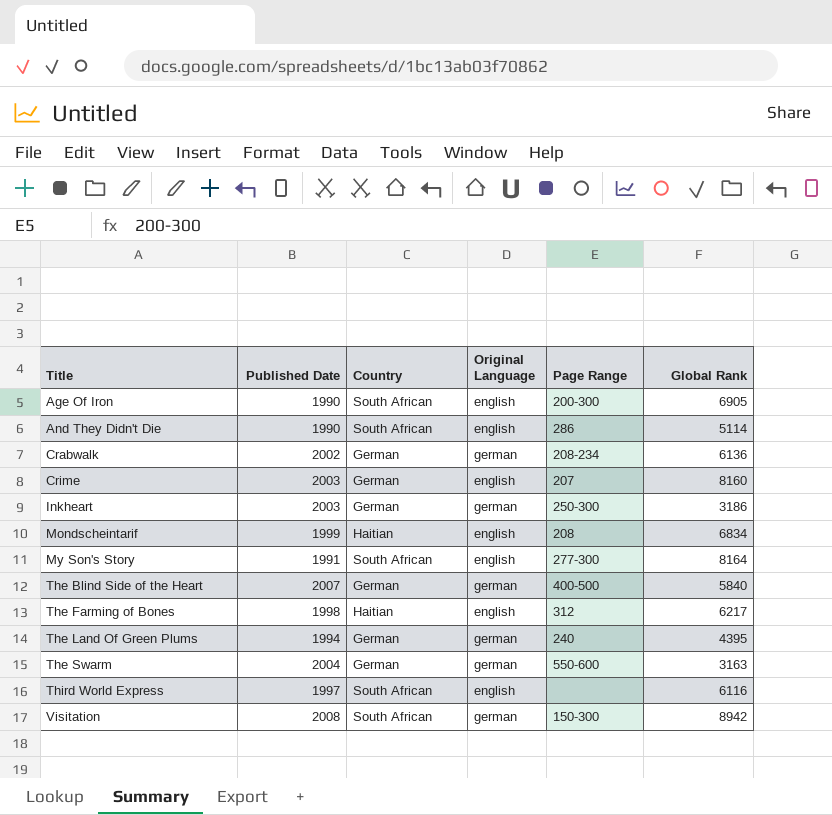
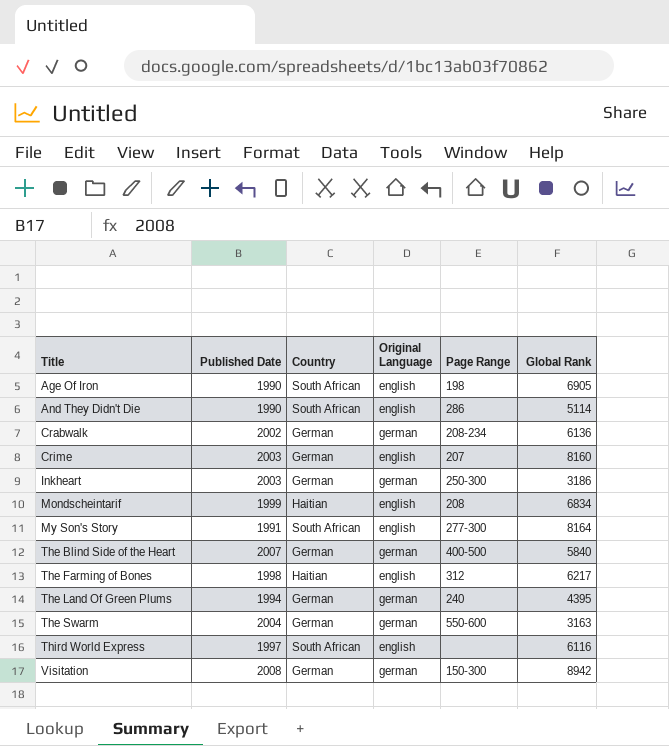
Age Of Iron | Page Range: 200-300 -> 198
Visitation | Country: South African -> German

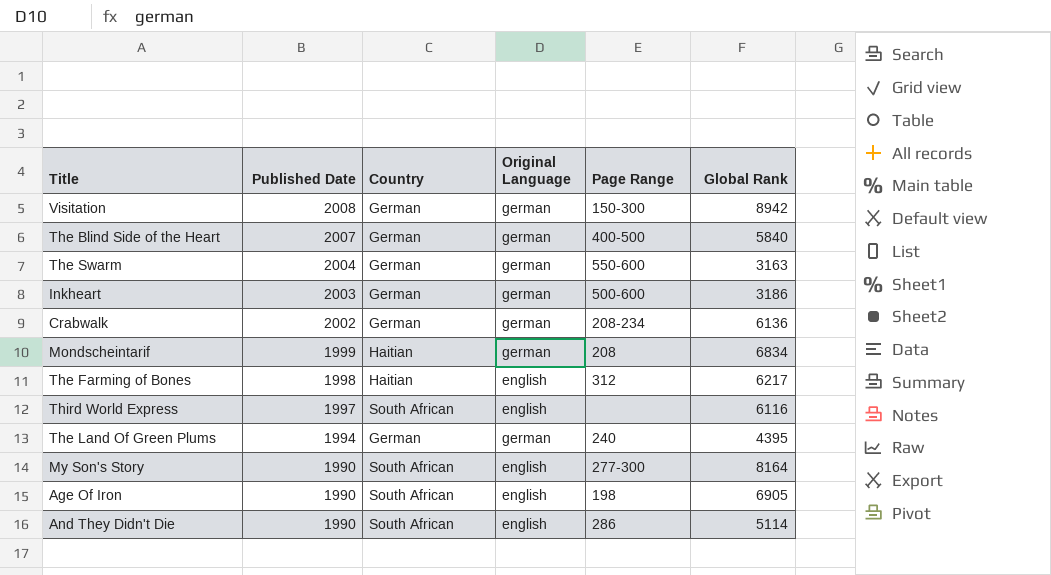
row order: Title ascending -> Published Date descending
row Crime: 2003 | German | english | 207 | 8160 -> none
Inkheart | Page Range: 250-300 -> 500-600
Mondscheintarif | Original Language: english -> german
My Son's Story | Published Date: 1991 -> 1990

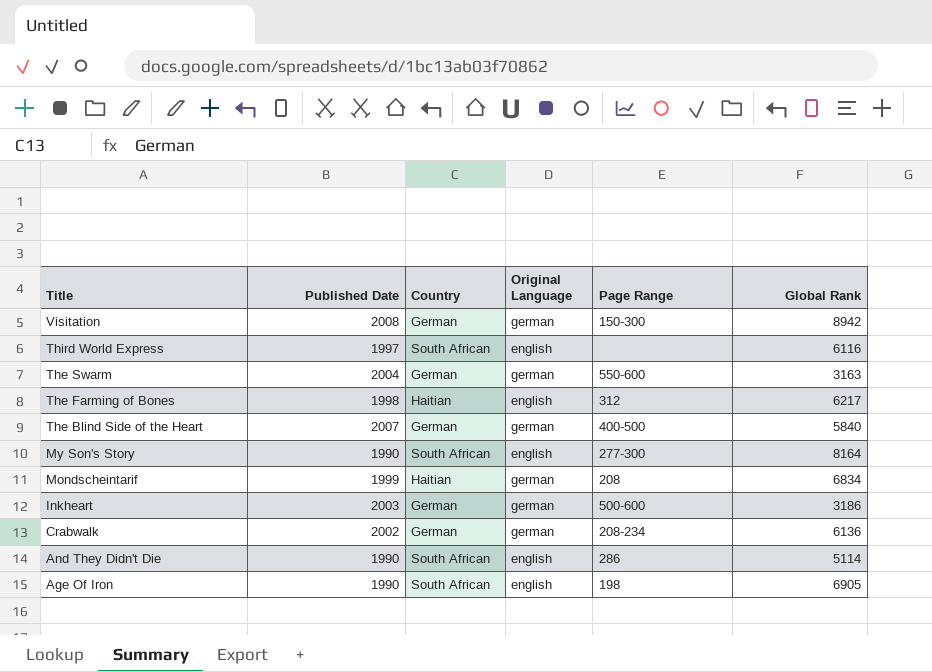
row order: Published Date descending -> Title descending
row The Land Of Green Plums: 1994 | German | german | 240 | 4395 -> none

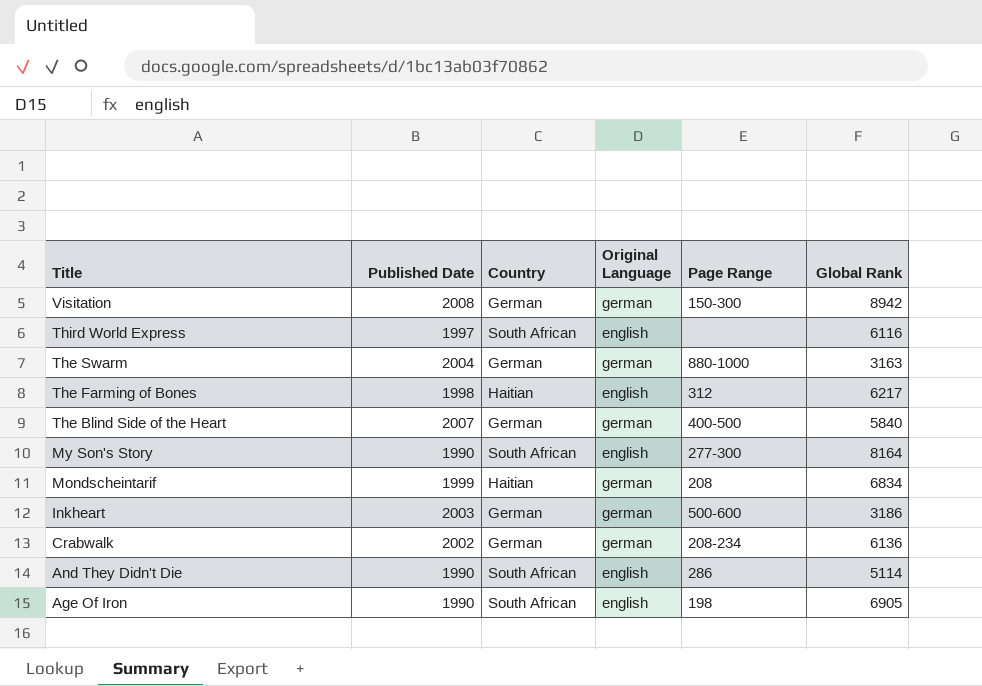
The Swarm | Page Range: 550-600 -> 880-1000

